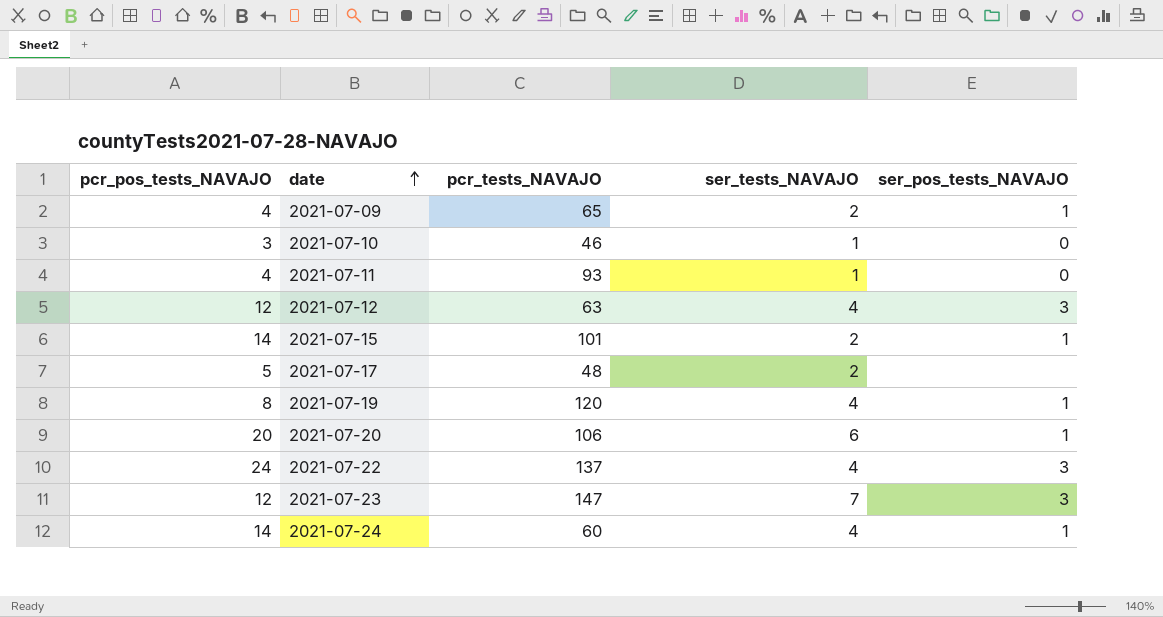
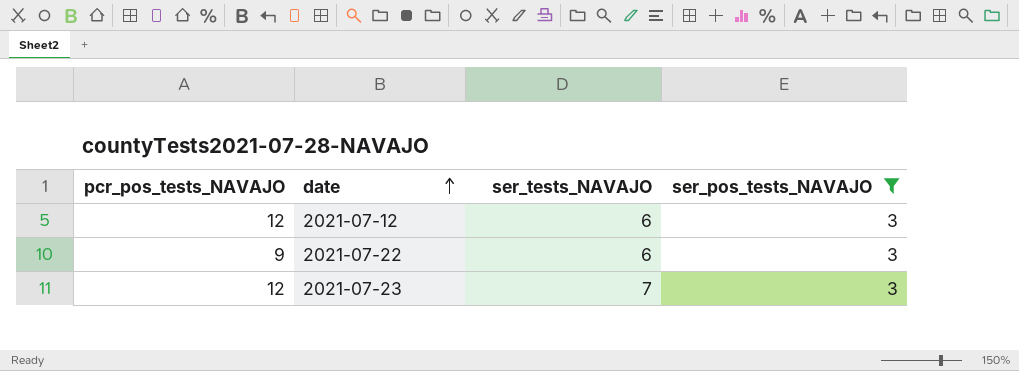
filter: none -> ser_pos_tests_NAVAJO = 3
column pcr_tests_NAVAJO | position: 3 -> none
2021-07-12 | ser_tests_NAVAJO: 4 -> 6
2021-07-22 | pcr_pos_tests_NAVAJO: 24 -> 9
2021-07-22 | ser_tests_NAVAJO: 4 -> 6

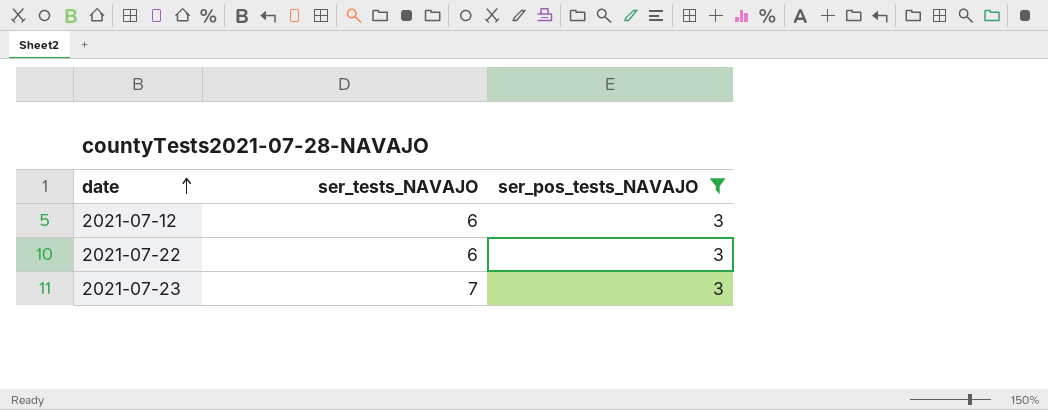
column pcr_pos_tests_NAVAJO | position: 1 -> none

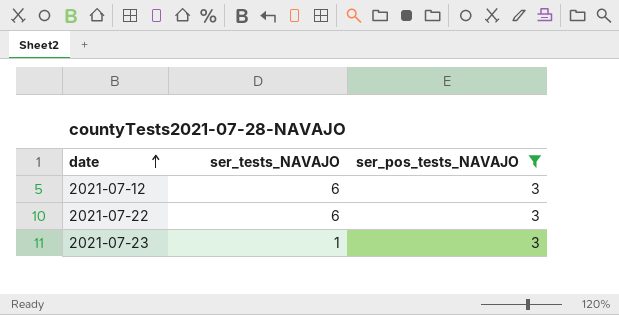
2021-07-23 | ser_tests_NAVAJO: 7 -> 1

